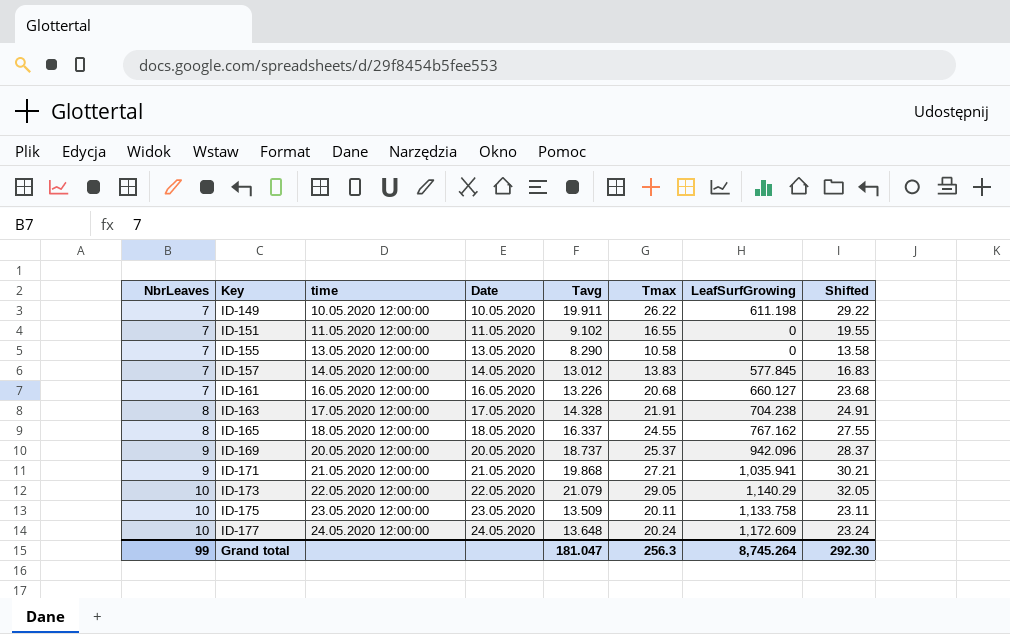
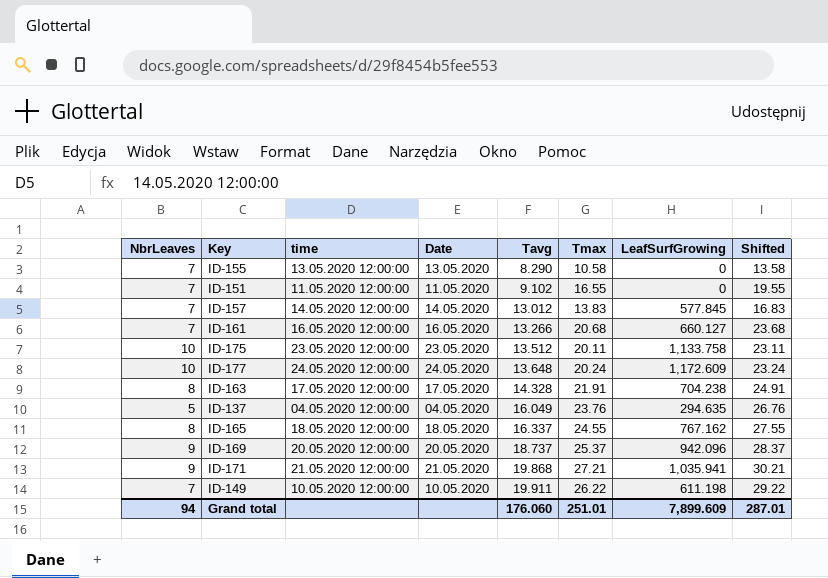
row order: NbrLeaves ascending -> Tavg ascending
row ID-173: 10 | 22.05.2020 12:00:00 | 22.05.2020 | 21.079 | 29.05 | 1,140.29 | 32.05 -> none
ID-161 | Tavg: 13.226 -> 13.266
ID-175 | Tavg: 13.509 -> 13.512
row ID-137: none -> 5 | 04.05.2020 12:00:00 | 04.05.2020 | 16.049 | 23.76 | 294.635 | 26.76
Grand total | NbrLeaves: 99 -> 94
Grand total | Tavg: 181.047 -> 176.060
Grand total | Tmax: 256.3 -> 251.01
Grand total | LeafSurfGrowing: 8,745.264 -> 7,899.609
Grand total | Shifted: 292.30 -> 287.01

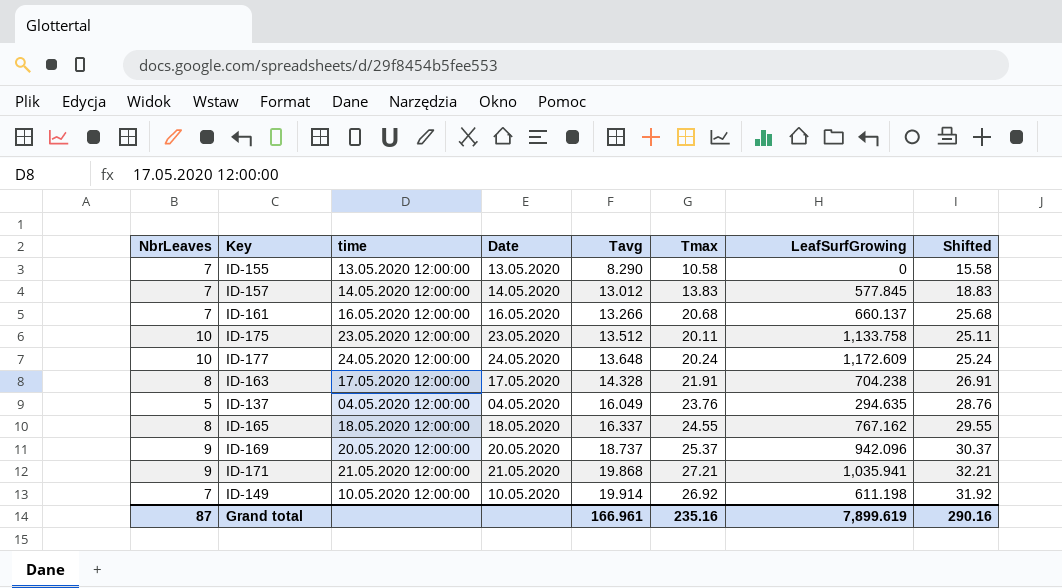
column Shifted | formula: [Tmax] + 3 -> [Tmax] + 5
row ID-151: 7 | 11.05.2020 12:00:00 | 11.05.2020 | 9.102 | 16.55 | 0 | 19.55 -> none
ID-161 | LeafSurfGrowing: 660.127 -> 660.137
ID-149 | Tavg: 19.911 -> 19.914
ID-149 | Tmax: 26.22 -> 26.92
Grand total | NbrLeaves: 94 -> 87
Grand total | Tavg: 176.060 -> 166.961
Grand total | Tmax: 251.01 -> 235.16
Grand total | LeafSurfGrowing: 7,899.609 -> 7,899.619
Grand total | Shifted: 287.01 -> 290.16

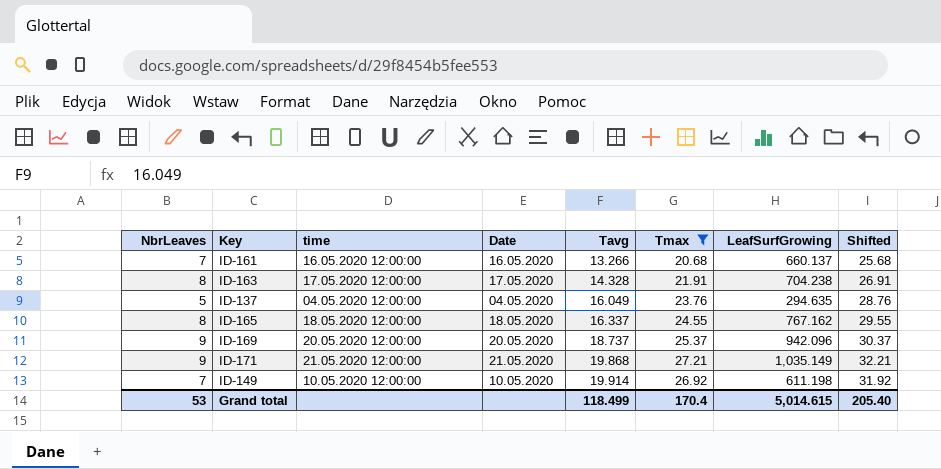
filter: none -> Tmax >= 20.68
ID-171 | LeafSurfGrowing: 1,035.941 -> 1,035.149
Grand total | NbrLeaves: 87 -> 53
Grand total | Tavg: 166.961 -> 118.499
Grand total | Tmax: 235.16 -> 170.4
Grand total | LeafSurfGrowing: 7,899.619 -> 5,014.615
Grand total | Shifted: 290.16 -> 205.40

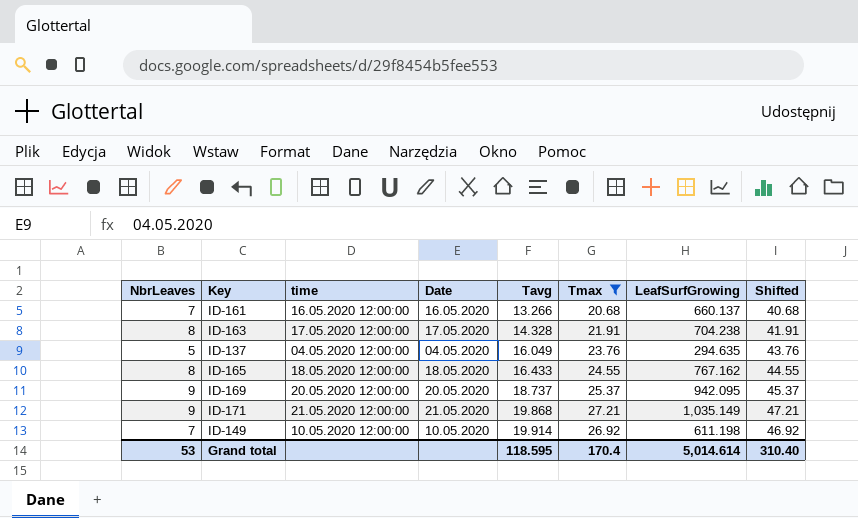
column Shifted | formula: [Tmax] + 5 -> [Tmax] + 20
ID-165 | Tavg: 16.337 -> 16.433
ID-169 | LeafSurfGrowing: 942.096 -> 942.095
Grand total | Tavg: 118.499 -> 118.595
Grand total | LeafSurfGrowing: 5,014.615 -> 5,014.614
Grand total | Shifted: 205.40 -> 310.40

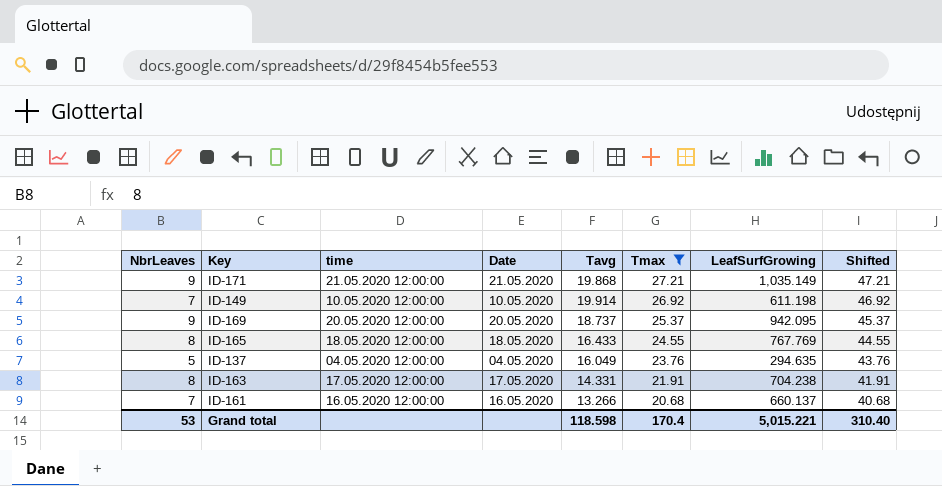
row order: Tavg ascending -> Tmax descending
ID-165 | LeafSurfGrowing: 767.162 -> 767.769
ID-163 | Tavg: 14.328 -> 14.331
Grand total | Tavg: 118.595 -> 118.598
Grand total | LeafSurfGrowing: 5,014.614 -> 5,015.221

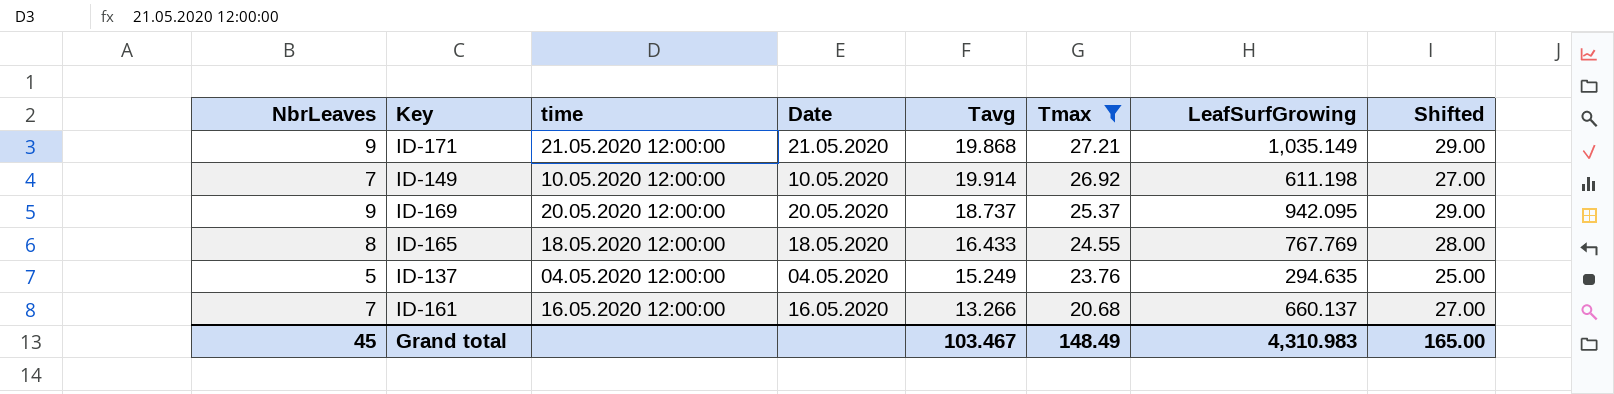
column Shifted | formula: [Tmax] + 20 -> [NbrLeaves] + 20
row ID-163: 8 | 17.05.2020 12:00:00 | 17.05.2020 | 14.331 | 21.91 | 704.238 | 41.91 -> none
ID-137 | Tavg: 16.049 -> 15.249
Grand total | NbrLeaves: 53 -> 45
Grand total | Tavg: 118.598 -> 103.467
Grand total | Tmax: 170.4 -> 148.49
Grand total | LeafSurfGrowing: 5,015.221 -> 4,310.983
Grand total | Shifted: 310.40 -> 165.00

